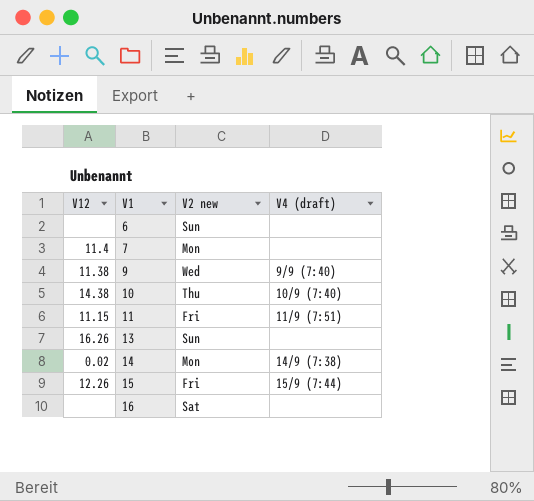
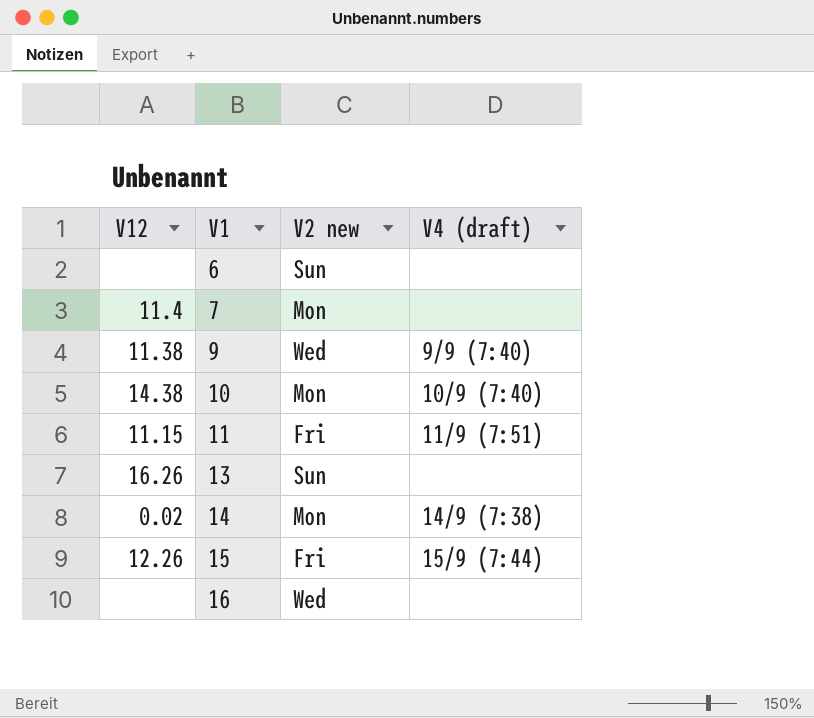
10 | V2 new: Thu -> Mon
16 | V2 new: Sat -> Wed

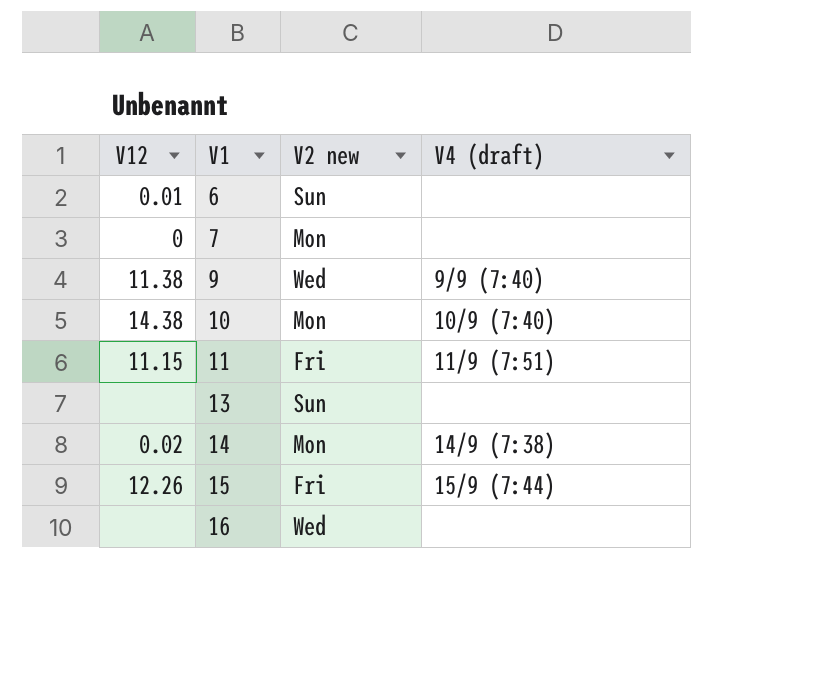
6 | V12: none -> 0.01
7 | V12: 11.4 -> 0
13 | V12: 16.26 -> none

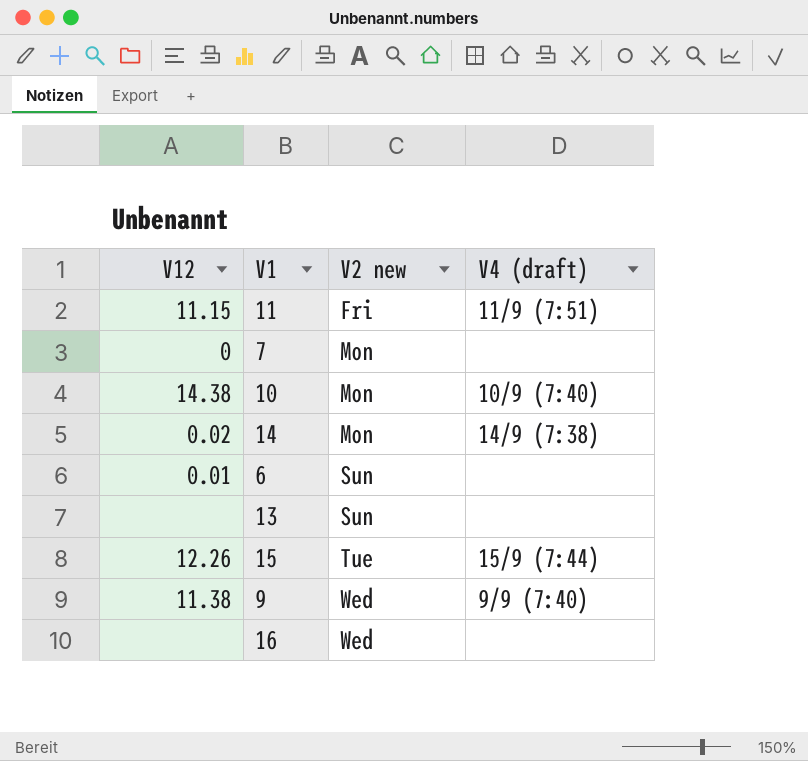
row order: V1 ascending -> V2 new ascending
15 | V2 new: Fri -> Tue

